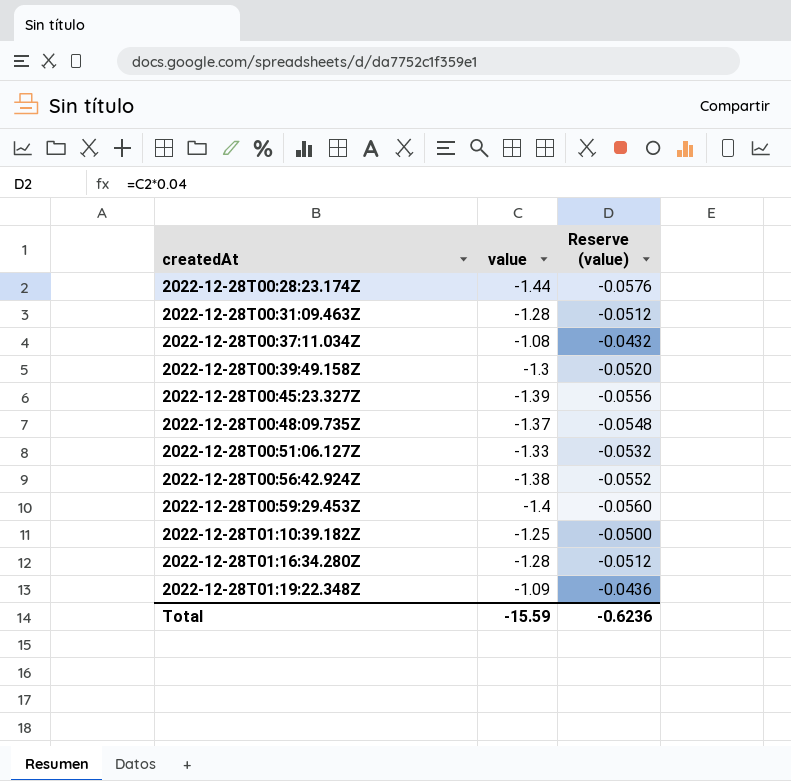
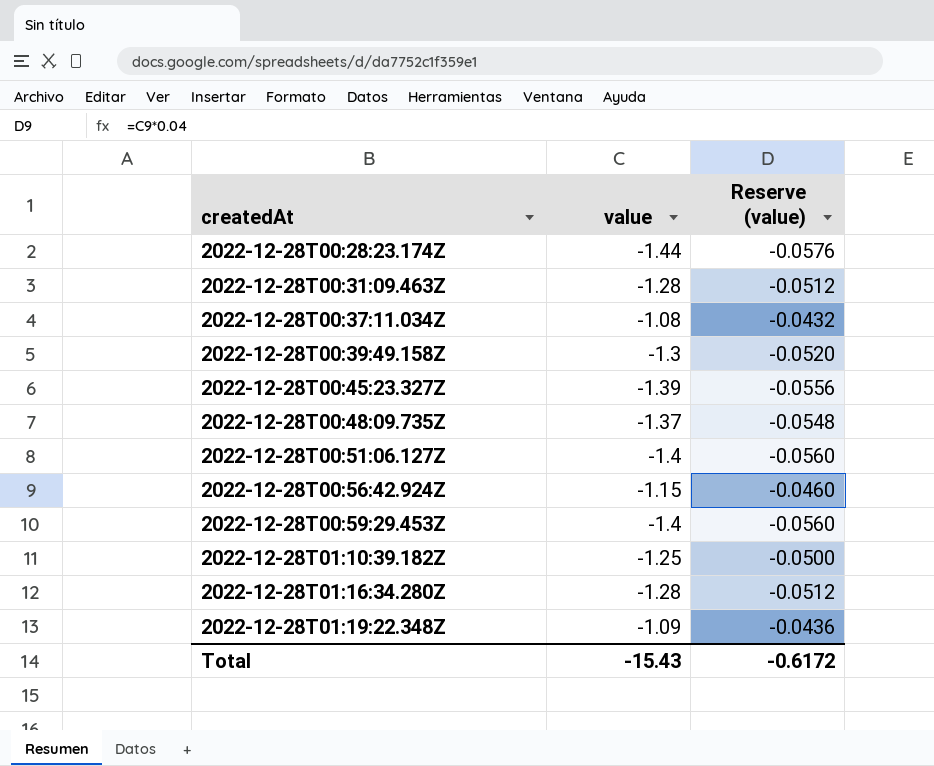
2022-12-28T00:51:06.127Z | value: -1.33 -> -1.4
2022-12-28T00:51:06.127Z | Reserve (value): -0.0532 -> -0.0560
2022-12-28T00:56:42.924Z | value: -1.38 -> -1.15
2022-12-28T00:56:42.924Z | Reserve (value): -0.0552 -> -0.0460
Total | value: -15.59 -> -15.43
Total | Reserve (value): -0.6236 -> -0.6172

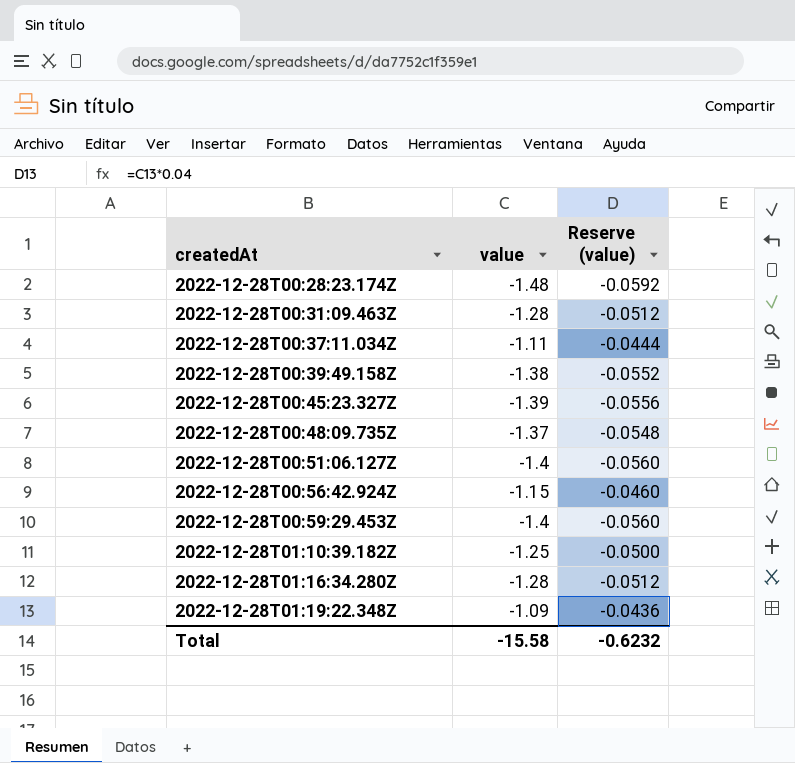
2022-12-28T00:28:23.174Z | value: -1.44 -> -1.48
2022-12-28T00:28:23.174Z | Reserve (value): -0.0576 -> -0.0592
2022-12-28T00:37:11.034Z | value: -1.08 -> -1.11
2022-12-28T00:37:11.034Z | Reserve (value): -0.0432 -> -0.0444
2022-12-28T00:39:49.158Z | value: -1.3 -> -1.38
2022-12-28T00:39:49.158Z | Reserve (value): -0.0520 -> -0.0552
Total | value: -15.43 -> -15.58
Total | Reserve (value): -0.6172 -> -0.6232

